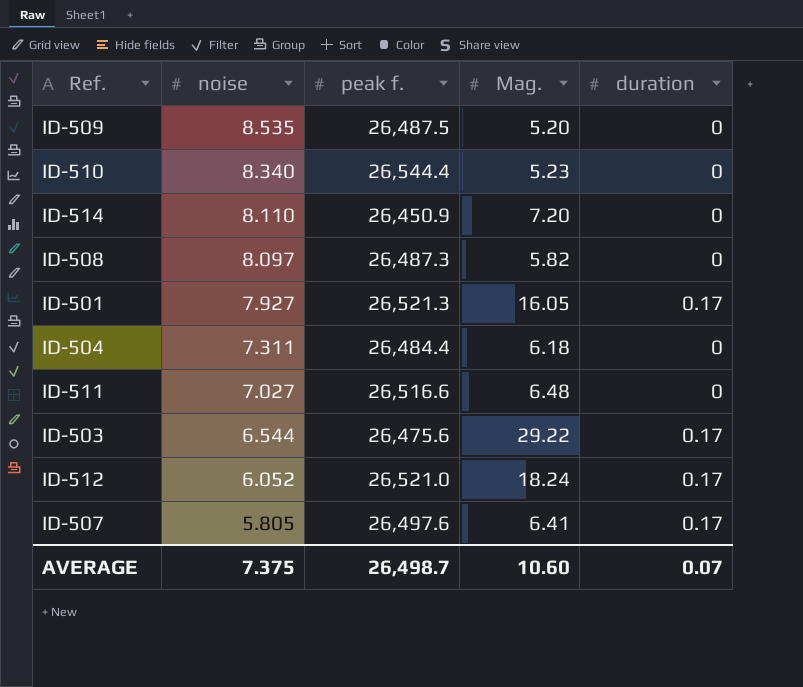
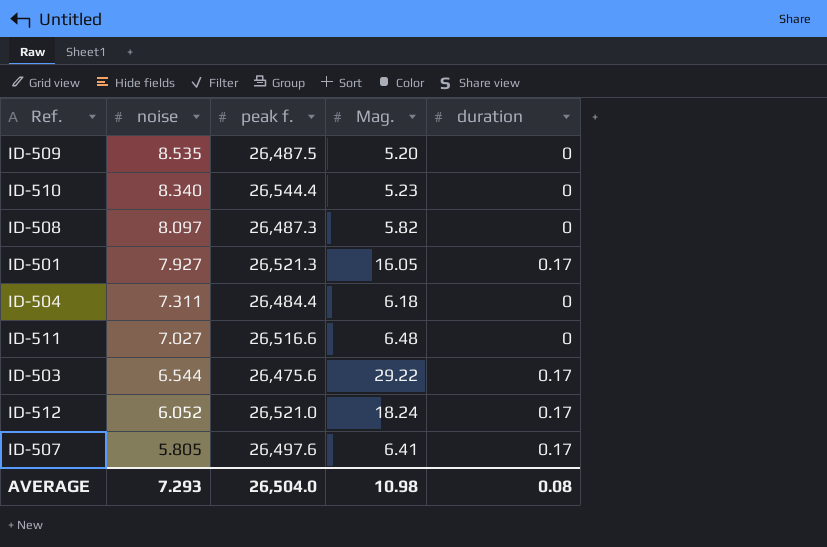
row ID-514: 8.110 | 26,450.9 | 7.20 | 0 -> none
AVERAGE | noise: 7.375 -> 7.293
AVERAGE | peak f.: 26,498.7 -> 26,504.0
AVERAGE | Mag.: 10.60 -> 10.98
AVERAGE | duration: 0.07 -> 0.08

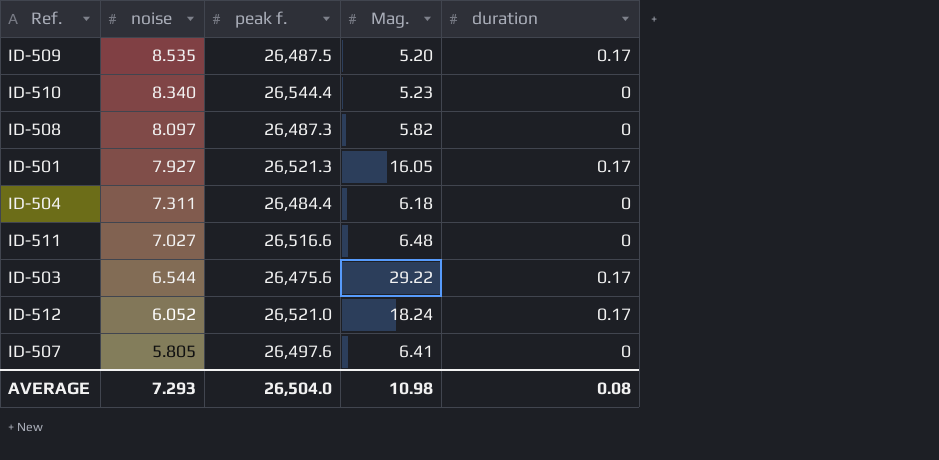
ID-509 | duration: 0 -> 0.17
ID-507 | duration: 0.17 -> 0

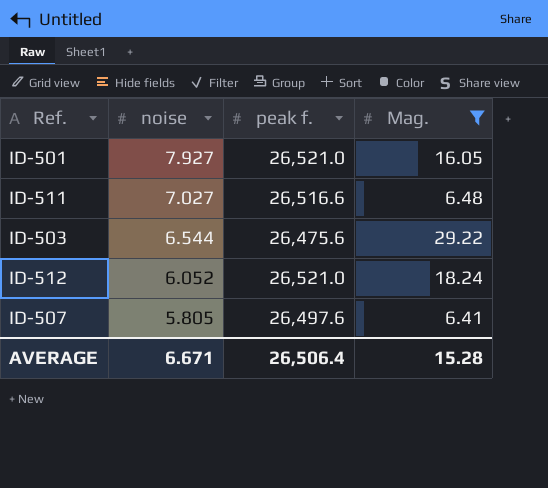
filter: none -> Mag. >= 6.41
column duration | position: 5 -> none
ID-501 | peak f.: 26,521.3 -> 26,521.0
AVERAGE | noise: 7.293 -> 6.671
AVERAGE | peak f.: 26,504.0 -> 26,506.4
AVERAGE | Mag.: 10.98 -> 15.28

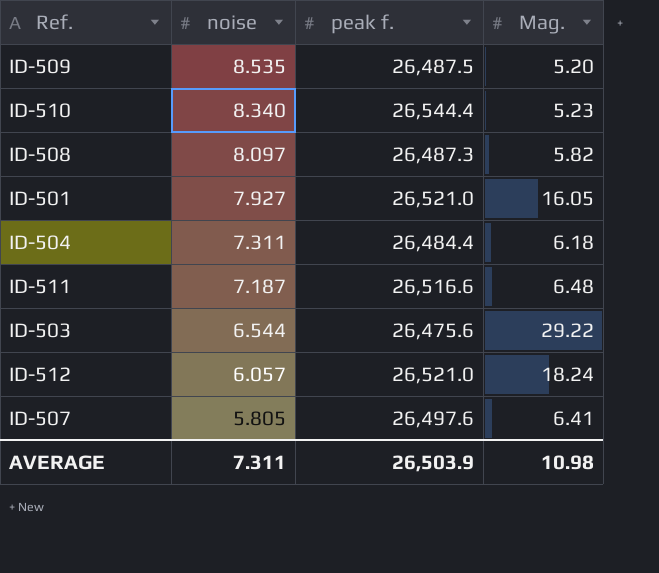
filter: Mag. >= 6.41 -> none
ID-511 | noise: 7.027 -> 7.187
ID-512 | noise: 6.052 -> 6.057
AVERAGE | noise: 6.671 -> 7.311
AVERAGE | peak f.: 26,506.4 -> 26,503.9
AVERAGE | Mag.: 15.28 -> 10.98

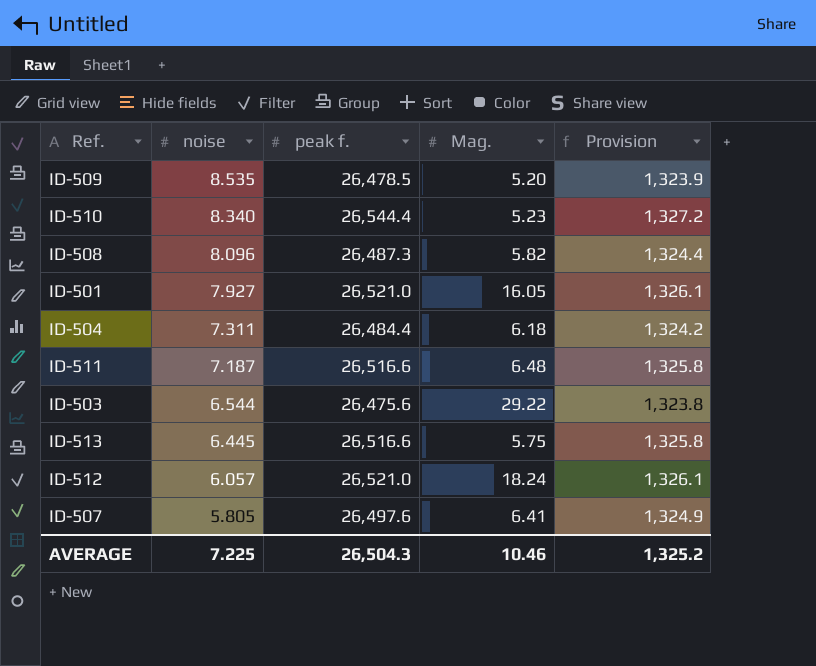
column Provision | formula: none -> [peak f.] * 0.05
ID-509 | peak f.: 26,487.5 -> 26,478.5
ID-508 | noise: 8.097 -> 8.096
row ID-513: none -> 6.445 | 26,516.6 | 5.75 | 1,325.8
AVERAGE | noise: 7.311 -> 7.225
AVERAGE | peak f.: 26,503.9 -> 26,504.3
AVERAGE | Mag.: 10.98 -> 10.46

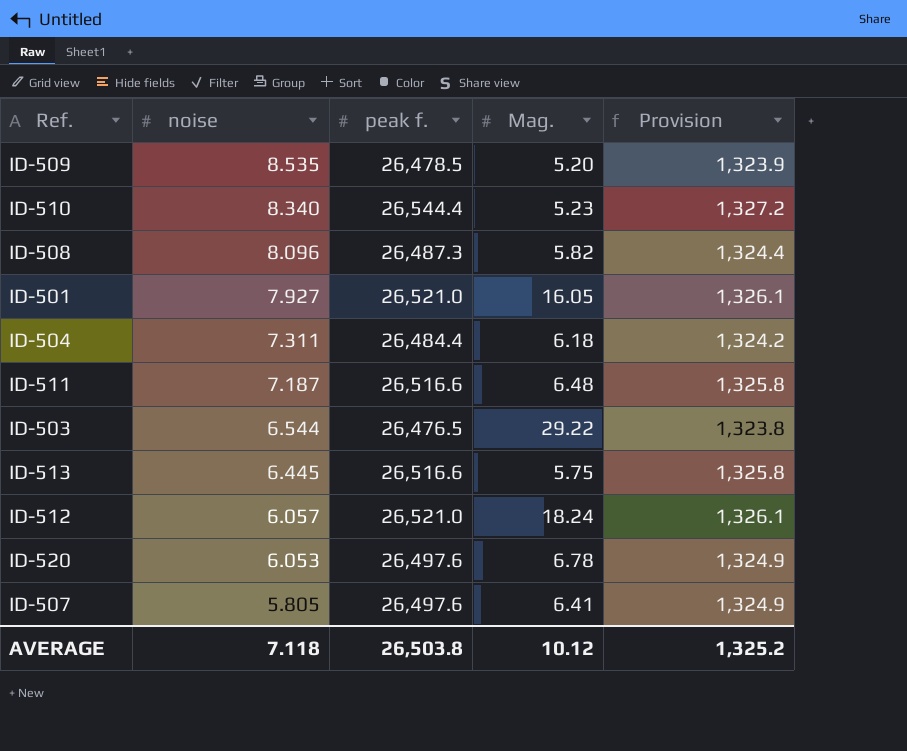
ID-503 | peak f.: 26,475.6 -> 26,476.5
row ID-520: none -> 6.053 | 26,497.6 | 6.78 | 1,324.9
AVERAGE | noise: 7.225 -> 7.118
AVERAGE | peak f.: 26,504.3 -> 26,503.8
AVERAGE | Mag.: 10.46 -> 10.12

